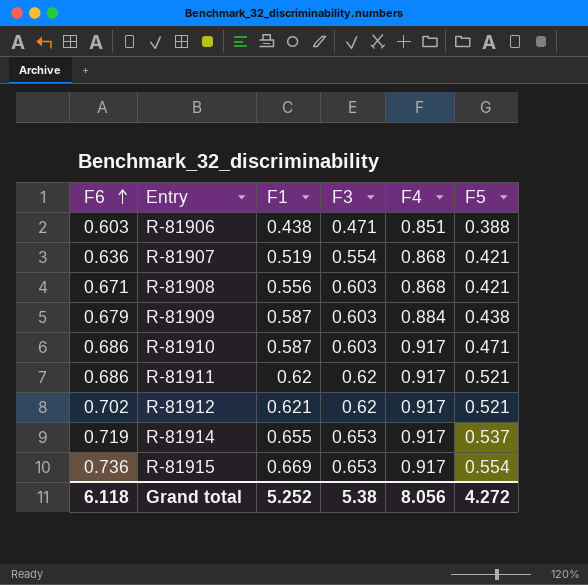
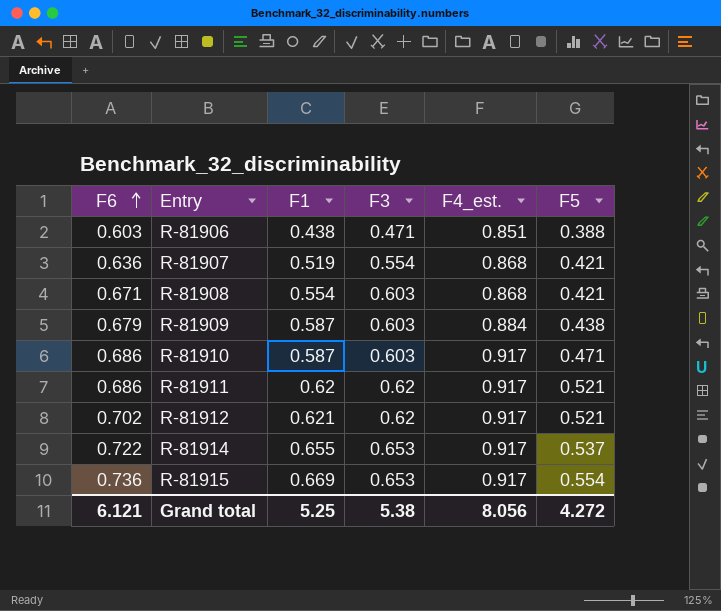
column name: F4 -> F4_est.
R-81908 | F1: 0.556 -> 0.554
R-81914 | F6: 0.719 -> 0.722
Grand total | F6: 6.118 -> 6.121
Grand total | F1: 5.252 -> 5.25

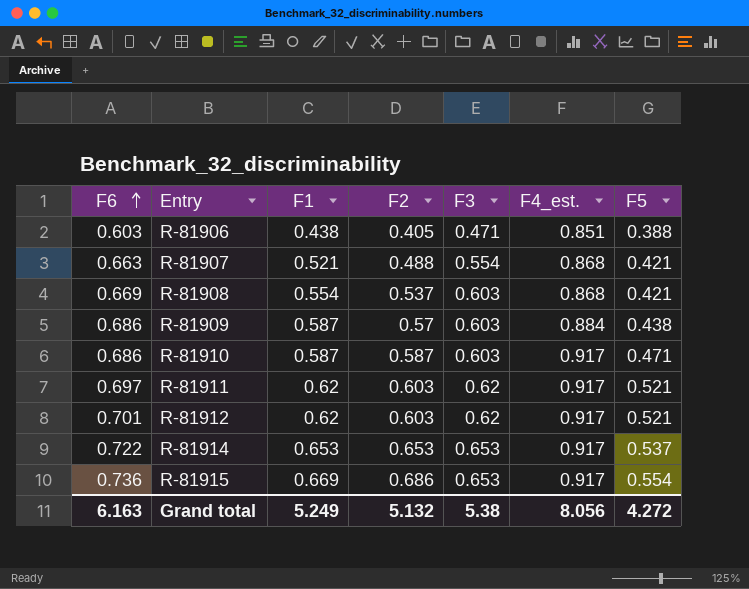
column F2 | position: none -> 4
R-81907 | F6: 0.636 -> 0.663
R-81907 | F1: 0.519 -> 0.521
R-81908 | F6: 0.671 -> 0.669
R-81909 | F6: 0.679 -> 0.686
R-81911 | F6: 0.686 -> 0.697
R-81912 | F6: 0.702 -> 0.701
R-81912 | F1: 0.621 -> 0.62
R-81914 | F1: 0.655 -> 0.653
Grand total | F6: 6.121 -> 6.163
Grand total | F1: 5.25 -> 5.249

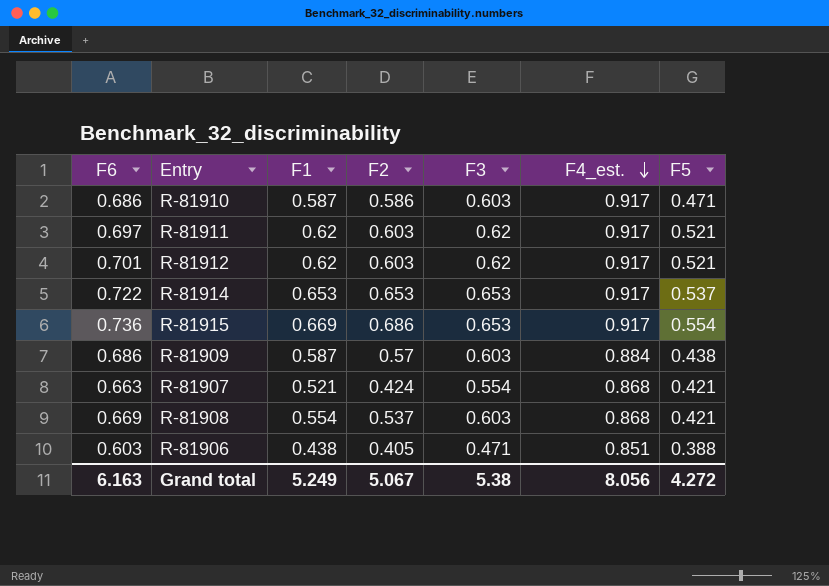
row order: F6 ascending -> F4_est. descending
R-81910 | F2: 0.587 -> 0.586
R-81907 | F2: 0.488 -> 0.424
Grand total | F2: 5.132 -> 5.067

